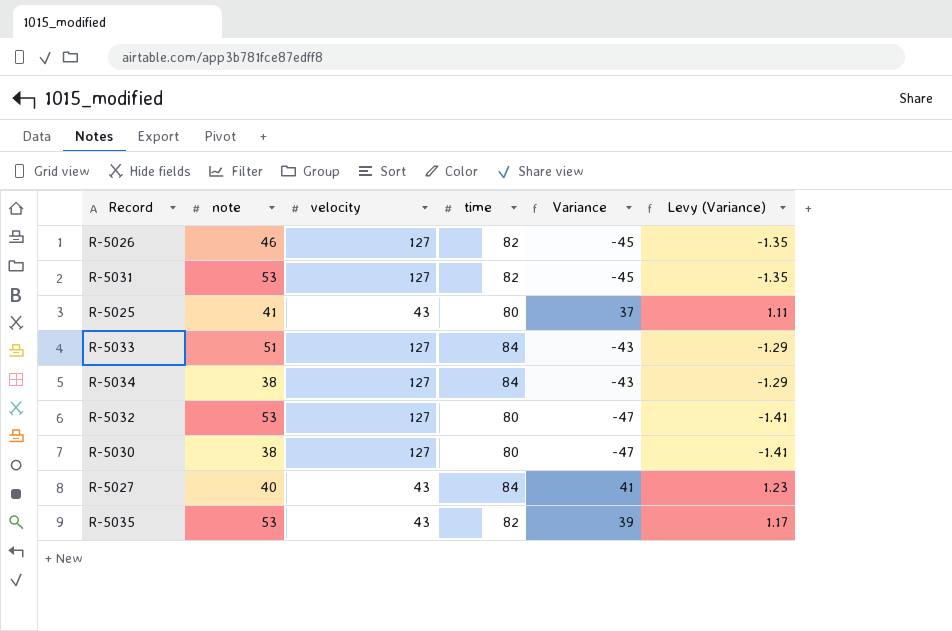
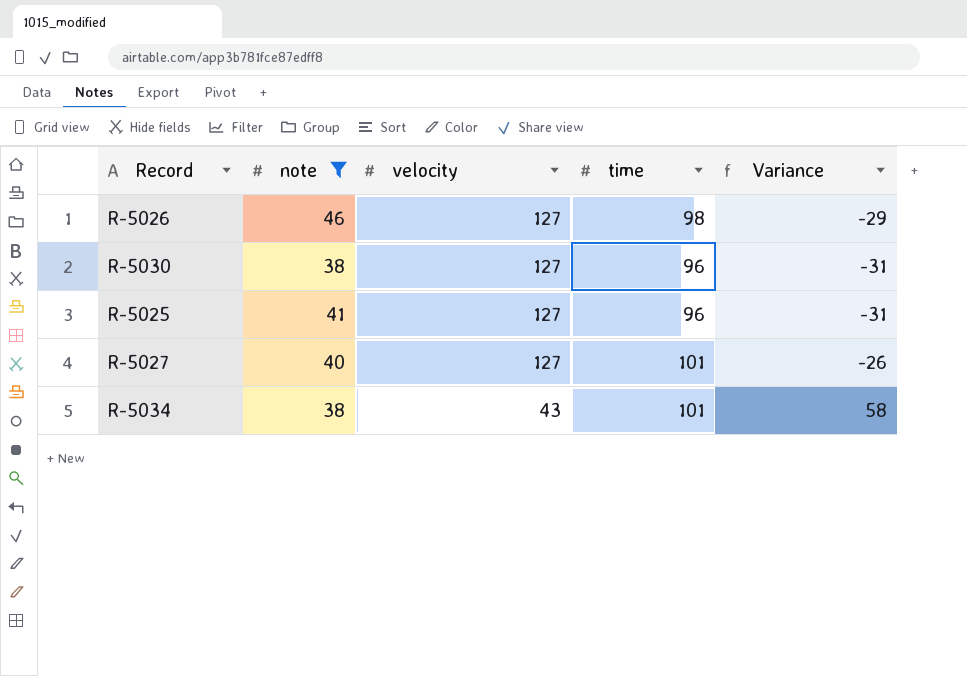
filter: none -> note <= 46
row order: none -> velocity descending
column Levy (Variance) | formula: [Variance] * 0.03 -> none
R-5026 | time: 82 -> 98
R-5026 | Variance: -45 -> -29
R-5030 | time: 80 -> 96
R-5030 | Variance: -47 -> -31
R-5025 | velocity: 43 -> 127
R-5025 | time: 80 -> 96
R-5025 | Variance: 37 -> -31
R-5027 | velocity: 43 -> 127
R-5027 | time: 84 -> 101
R-5027 | Variance: 41 -> -26
R-5034 | velocity: 127 -> 43
R-5034 | time: 84 -> 101
R-5034 | Variance: -43 -> 58

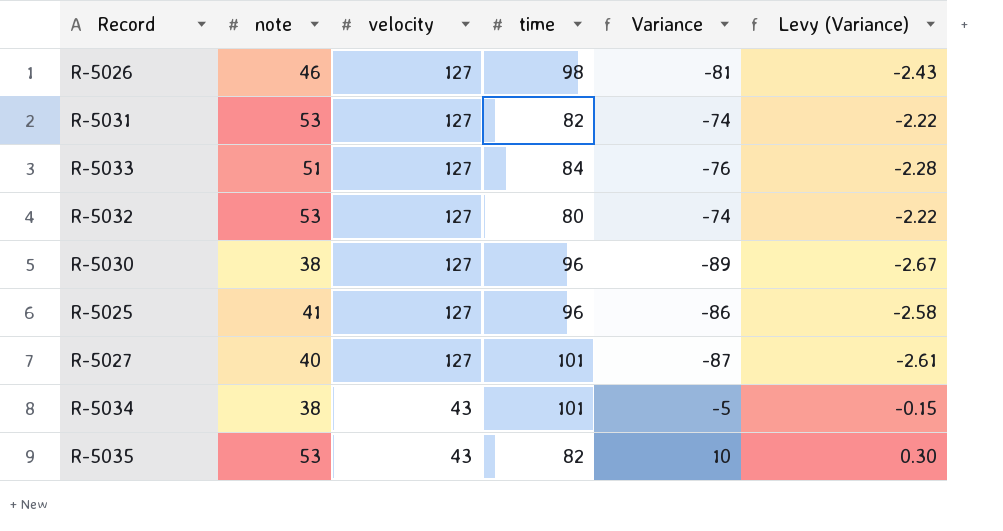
filter: note <= 46 -> none
column Variance | formula: [time] - [velocity] -> [note] - [velocity]
column Levy (Variance) | formula: none -> [Variance] * 0.03

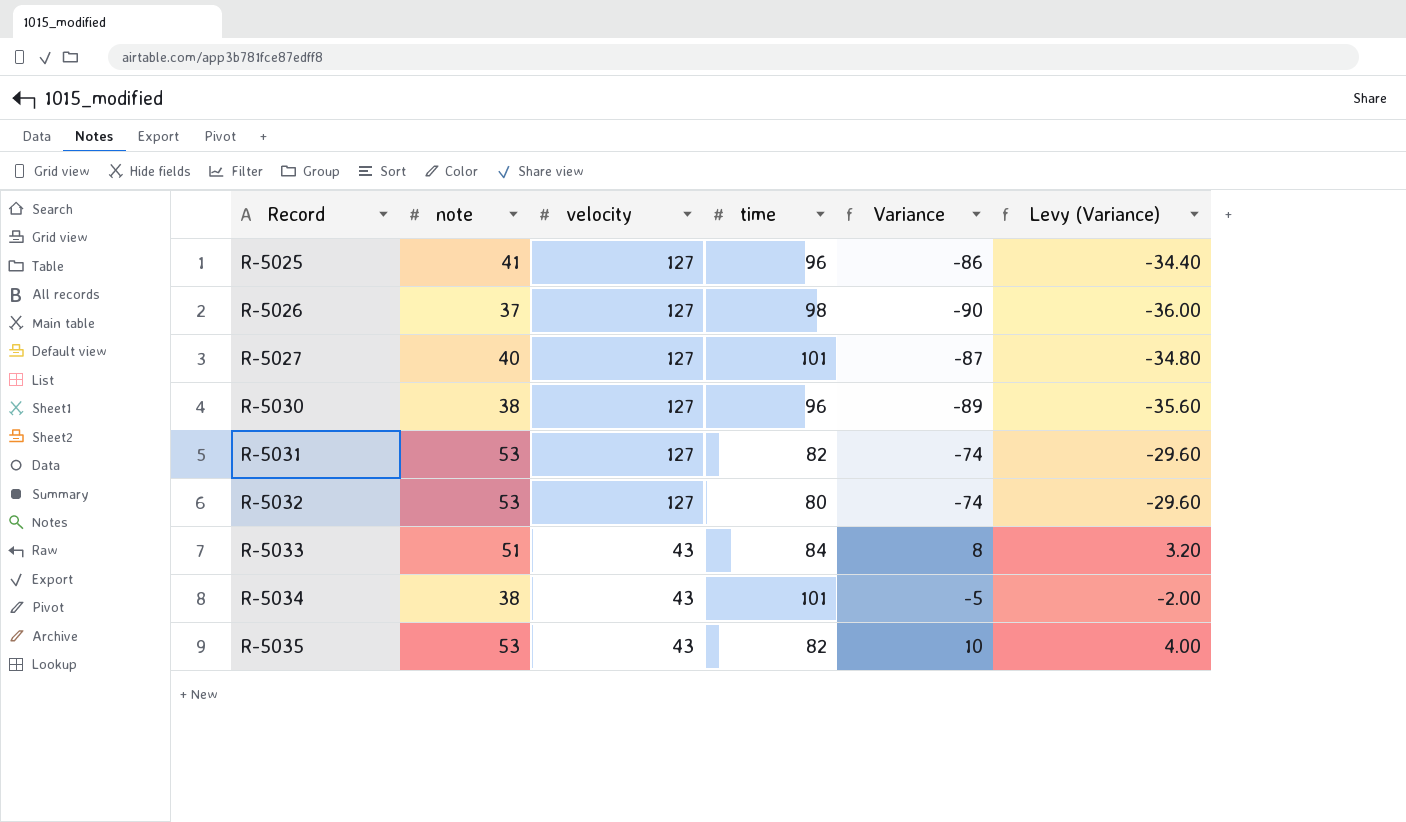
row order: velocity descending -> Record ascending
column Levy (Variance) | formula: [Variance] * 0.03 -> [Variance] * 0.4
R-5026 | note: 46 -> 37
R-5026 | Variance: -81 -> -90
R-5033 | velocity: 127 -> 43
R-5033 | Variance: -76 -> 8

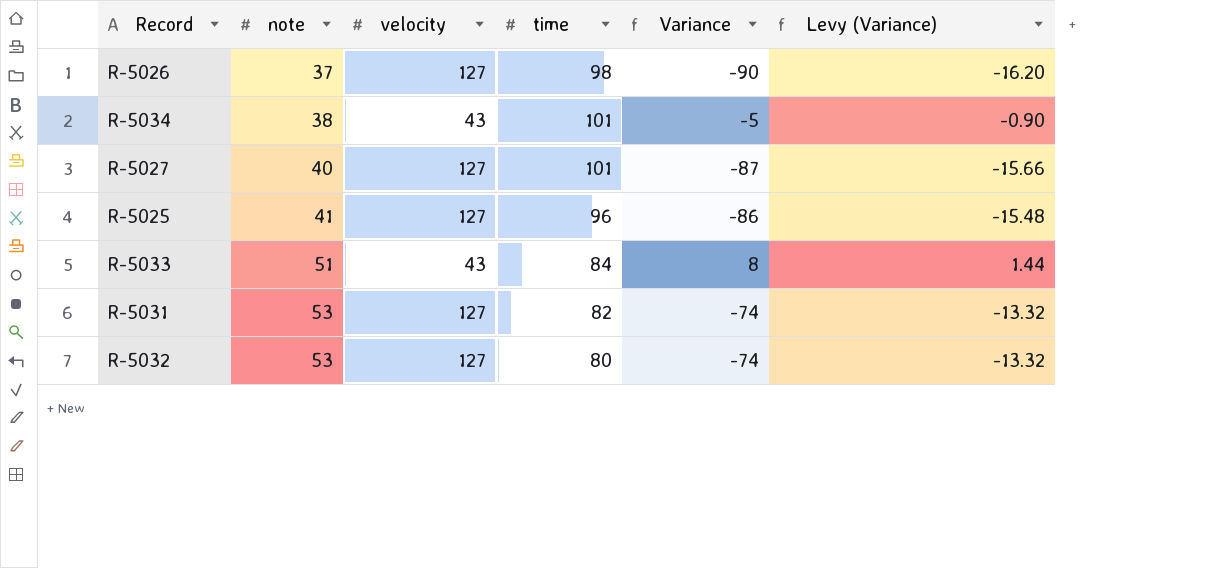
row order: Record ascending -> note ascending
column Levy (Variance) | formula: [Variance] * 0.4 -> [Variance] * 0.18
row R-5030: 38 | 127 | 96 | -89 | -35.60 -> none
row R-5035: 53 | 43 | 82 | 10 | 4.00 -> none

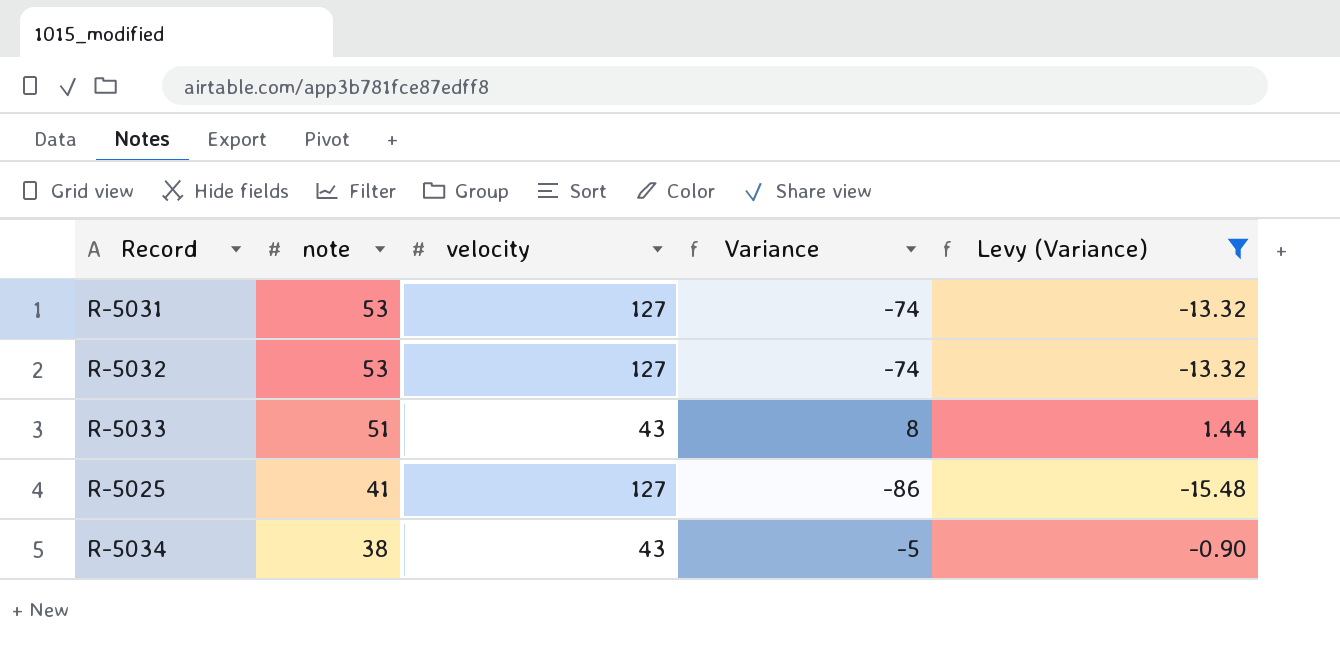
filter: none -> Levy (Variance) >= -15.48
row order: note ascending -> note descending
column time | position: 4 -> none

